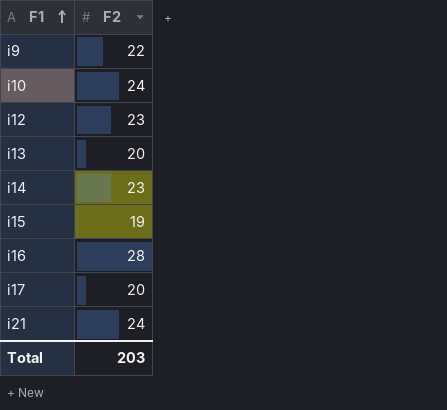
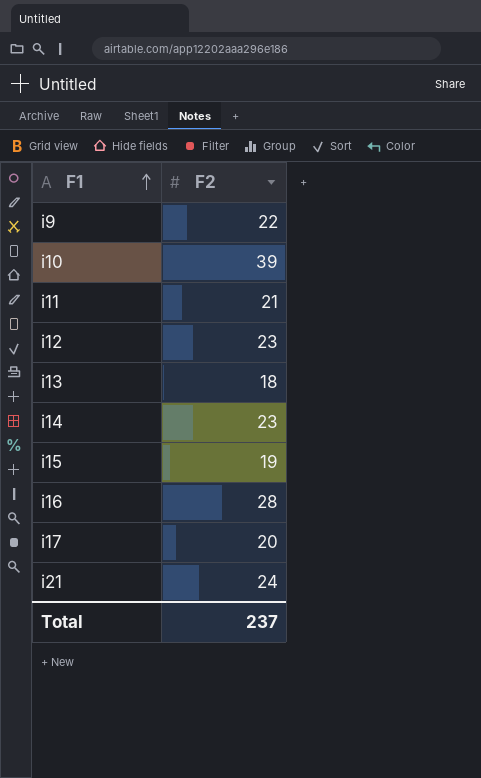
i10 | F2: 24 -> 39
row i11: none -> 21
i13 | F2: 20 -> 18
Total | F2: 203 -> 237

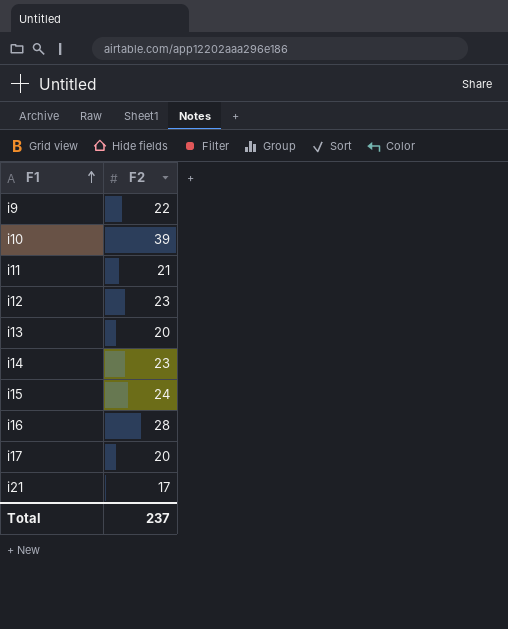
i13 | F2: 18 -> 20
i15 | F2: 19 -> 24
i21 | F2: 24 -> 17

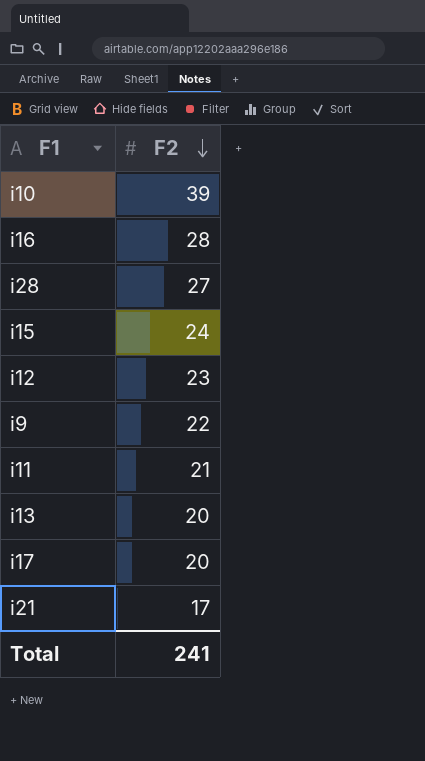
row order: F1 ascending -> F2 descending
row i14: 23 -> none
row i28: none -> 27
Total | F2: 237 -> 241

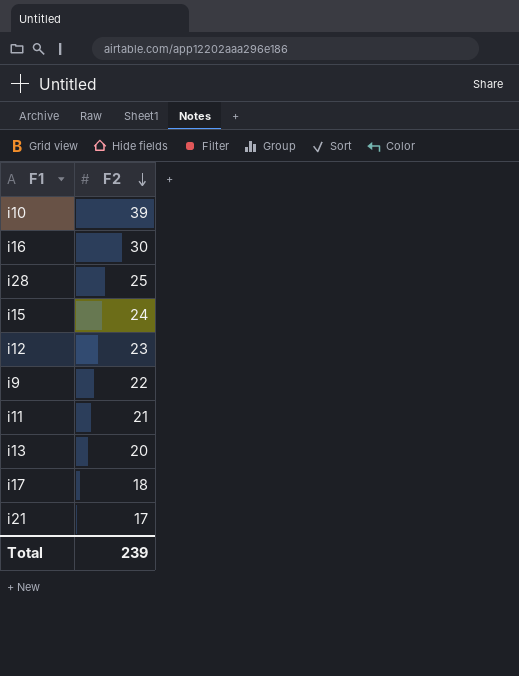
i16 | F2: 28 -> 30
i28 | F2: 27 -> 25
i17 | F2: 20 -> 18
Total | F2: 241 -> 239

